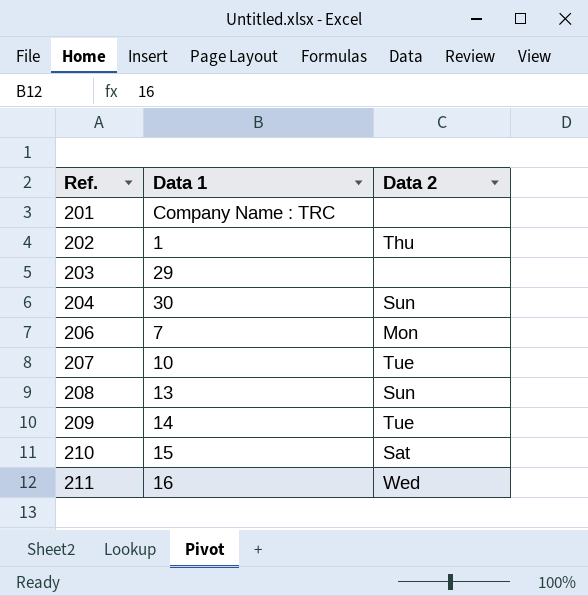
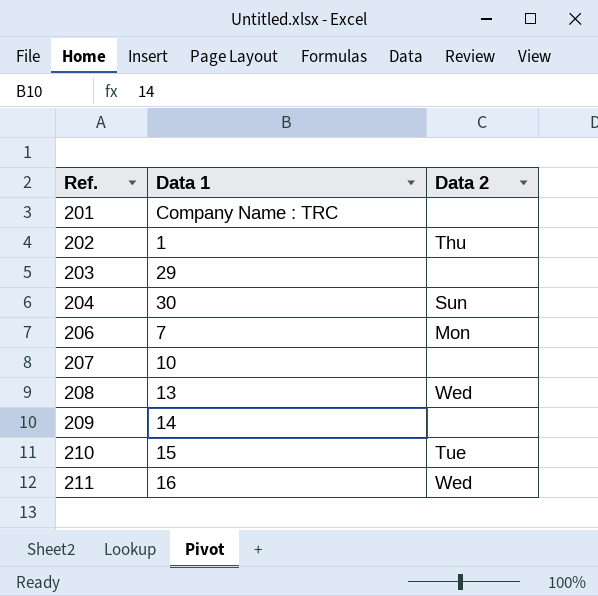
207 | Data 2: Tue -> none
208 | Data 2: Sun -> Wed
209 | Data 2: Tue -> none
210 | Data 2: Sat -> Tue

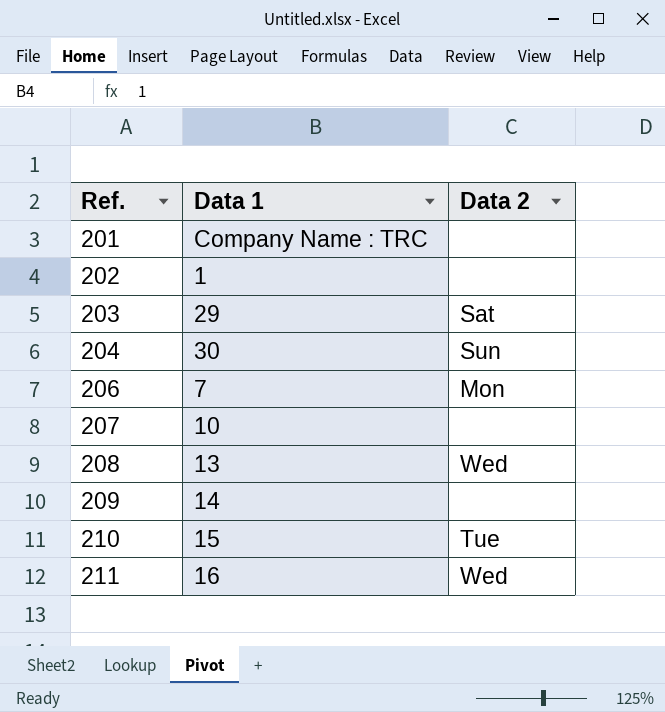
202 | Data 2: Thu -> none
203 | Data 2: none -> Sat

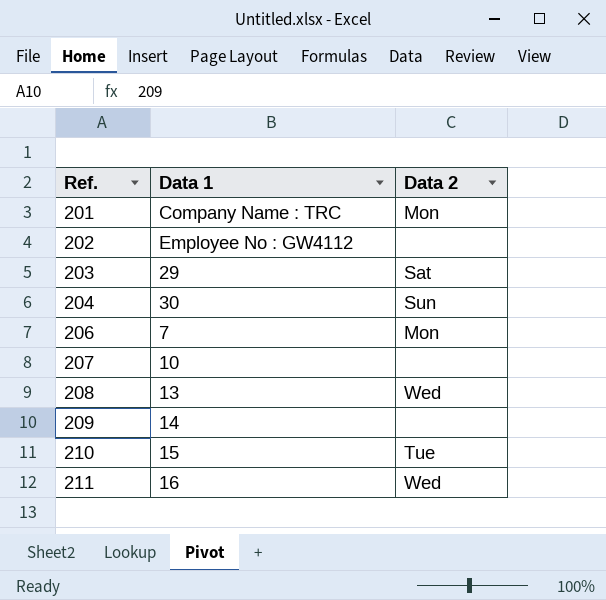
201 | Data 2: none -> Mon
202 | Data 1: 1 -> Employee No : GW4112

